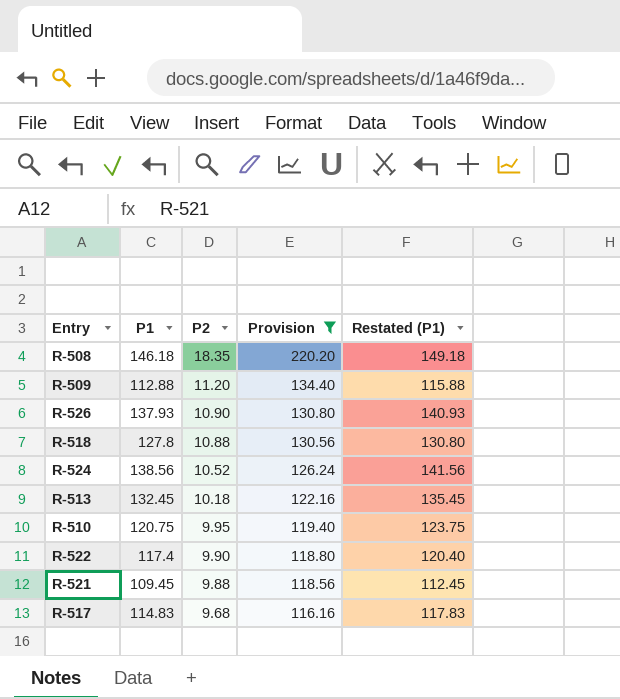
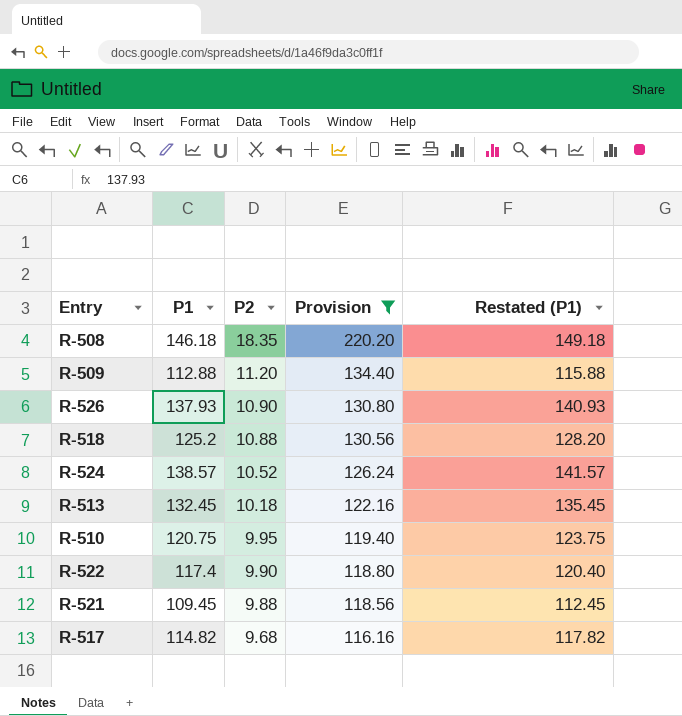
R-518 | P1: 127.8 -> 125.2
R-518 | Restated (P1): 130.80 -> 128.20
R-524 | P1: 138.56 -> 138.57
R-524 | Restated (P1): 141.56 -> 141.57
R-517 | P1: 114.83 -> 114.82
R-517 | Restated (P1): 117.83 -> 117.82

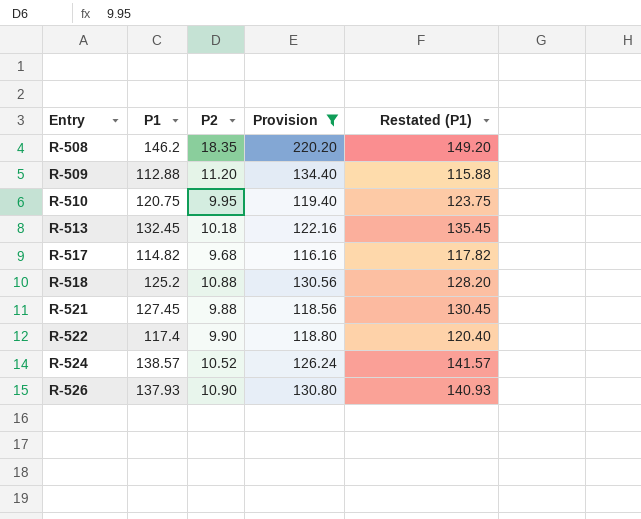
row order: P2 descending -> Entry ascending
R-508 | P1: 146.18 -> 146.2
R-508 | Restated (P1): 149.18 -> 149.20
R-521 | P1: 109.45 -> 127.45
R-521 | Restated (P1): 112.45 -> 130.45

